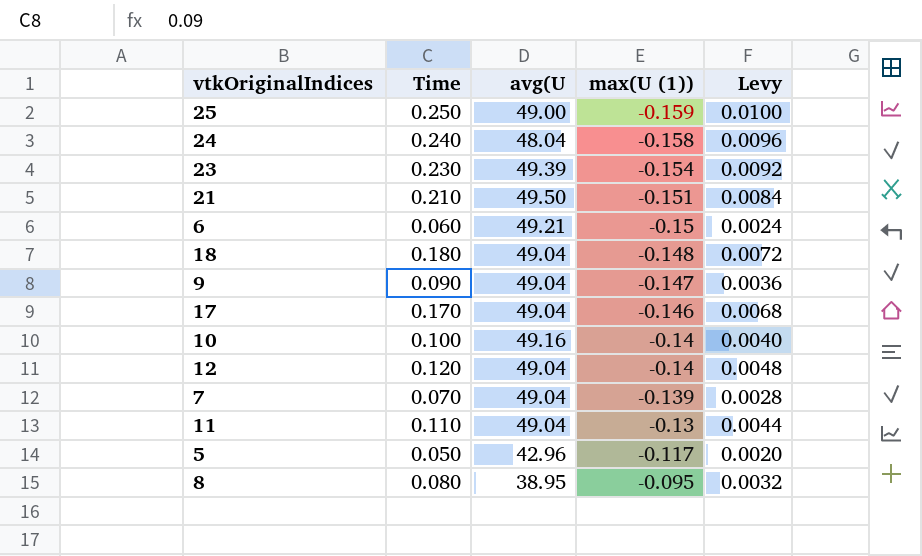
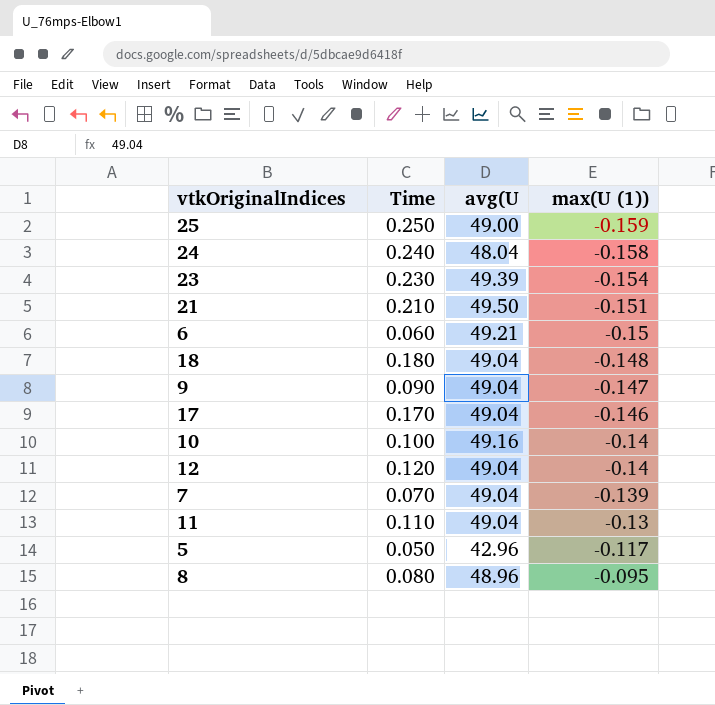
column Levy | formula: [Time] * 0.04 -> none
8 | avg(U: 38.95 -> 48.96

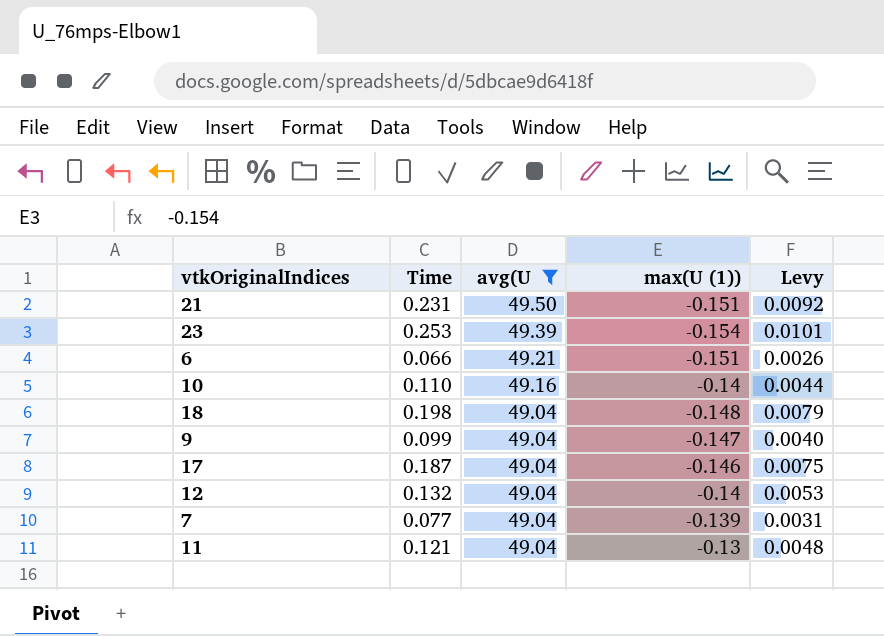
filter: none -> avg(U >= 49.04
row order: max(U (1)) ascending -> avg(U descending
column Levy | formula: none -> [Time] * 0.04
21 | Time: 0.210 -> 0.231
23 | Time: 0.230 -> 0.253
6 | Time: 0.060 -> 0.066
6 | max(U (1)): -0.15 -> -0.151
10 | Time: 0.100 -> 0.110
18 | Time: 0.180 -> 0.198
9 | Time: 0.090 -> 0.099
17 | Time: 0.170 -> 0.187
12 | Time: 0.120 -> 0.132
7 | Time: 0.070 -> 0.077
11 | Time: 0.110 -> 0.121

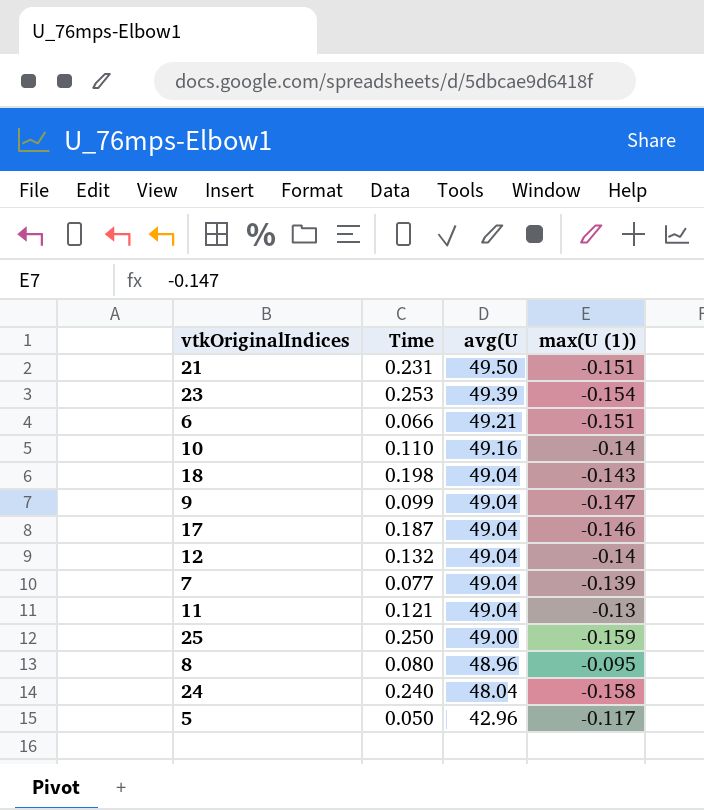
filter: avg(U >= 49.04 -> none
column Levy | formula: [Time] * 0.04 -> none
18 | max(U (1)): -0.148 -> -0.143

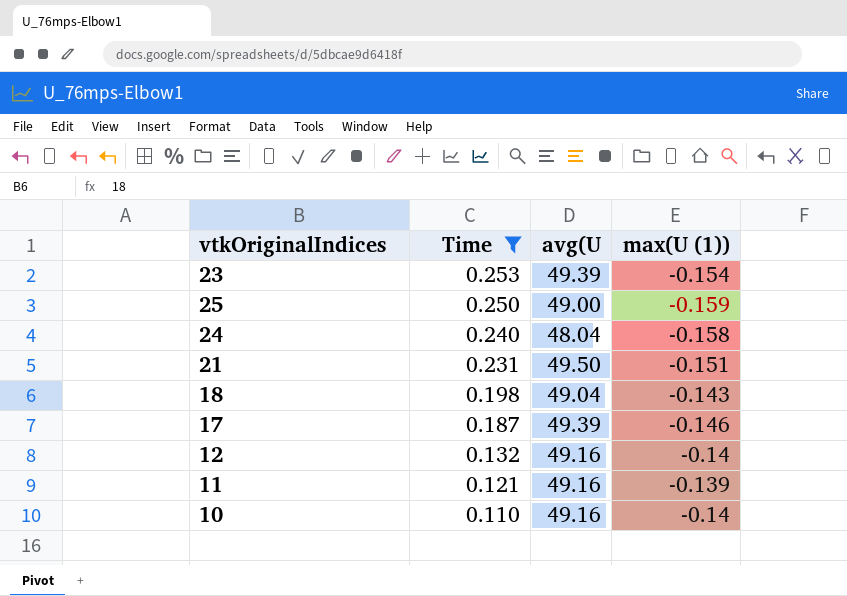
filter: none -> Time >= 0.110
row order: avg(U descending -> Time descending
17 | avg(U: 49.04 -> 49.39
12 | avg(U: 49.04 -> 49.16
11 | avg(U: 49.04 -> 49.16
11 | max(U (1)): -0.13 -> -0.139

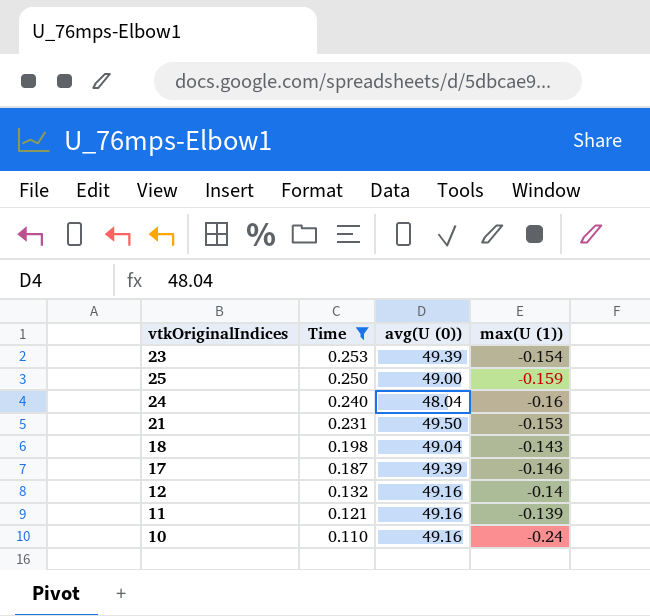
column name: avg(U -> avg(U (0))
24 | max(U (1)): -0.158 -> -0.16
21 | max(U (1)): -0.151 -> -0.153
10 | max(U (1)): -0.14 -> -0.24

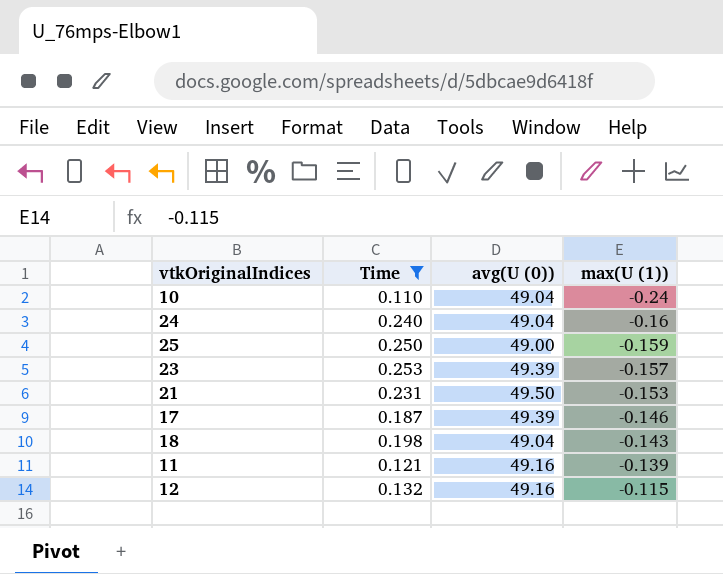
row order: Time descending -> max(U (1)) ascending
10 | avg(U (0)): 49.16 -> 49.04
24 | avg(U (0)): 48.04 -> 49.04
23 | max(U (1)): -0.154 -> -0.157
12 | max(U (1)): -0.14 -> -0.115

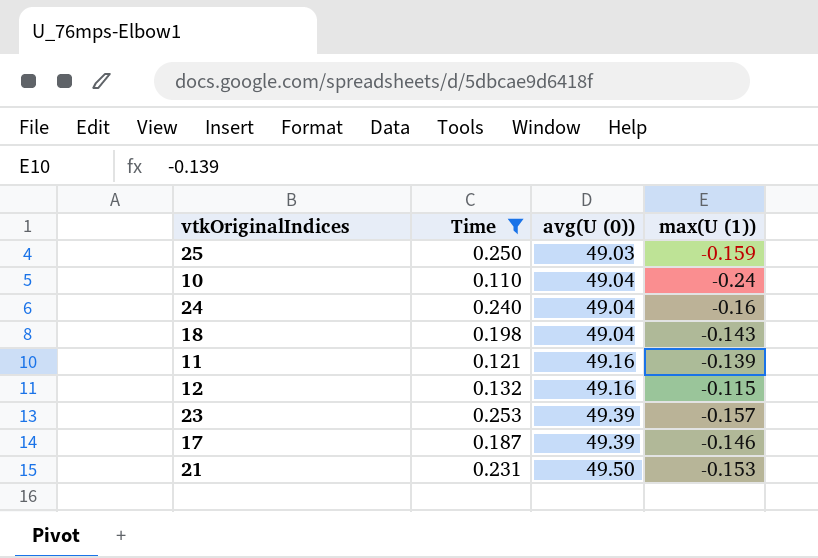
row order: max(U (1)) ascending -> avg(U (0)) ascending
25 | avg(U (0)): 49.00 -> 49.03

